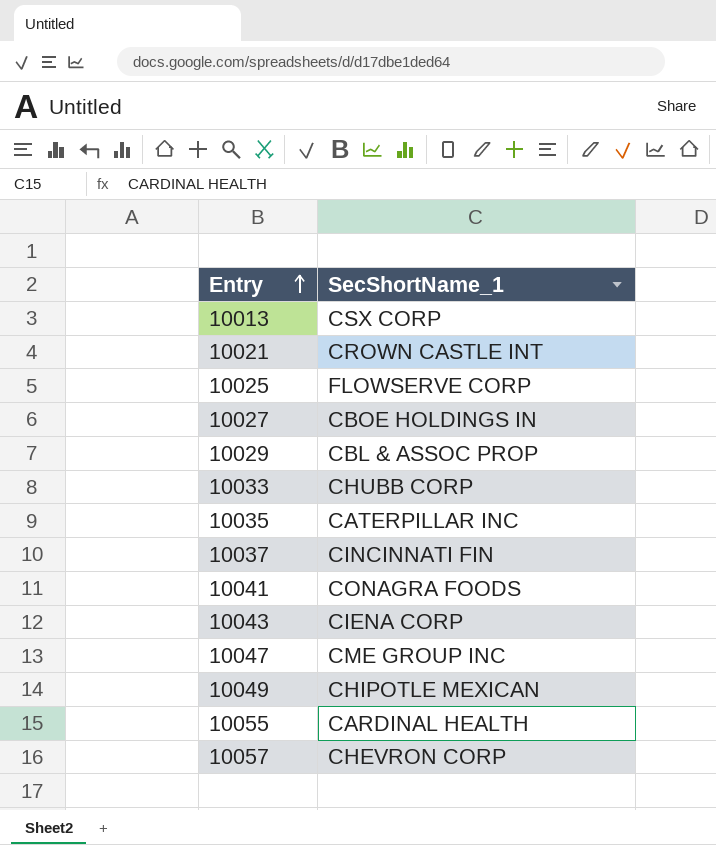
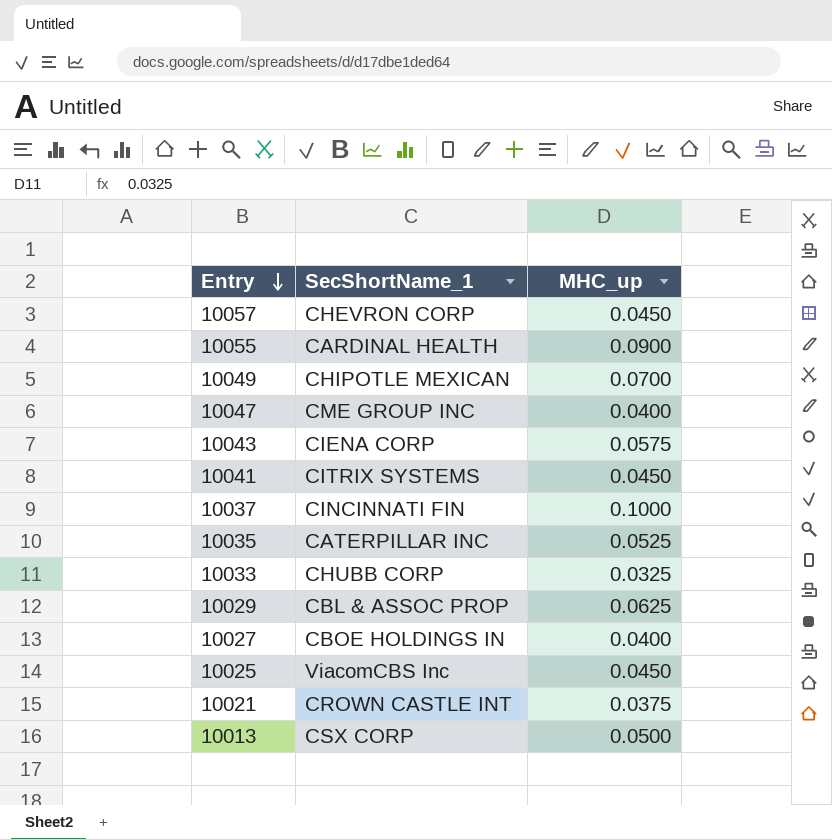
row order: Entry ascending -> Entry descending
column MHC_up | position: none -> 3
10041 | SecShortName_1: CONAGRA FOODS -> CITRIX SYSTEMS
10025 | SecShortName_1: FLOWSERVE CORP -> ViacomCBS Inc

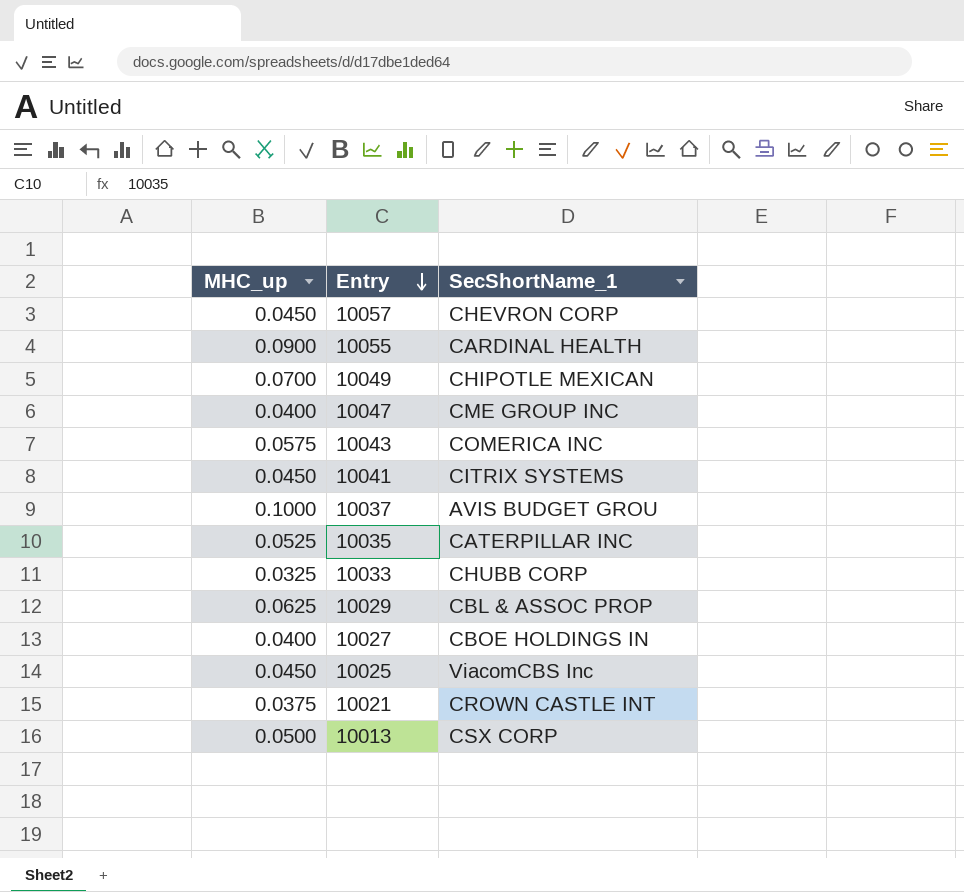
column MHC_up | position: 3 -> 1
10043 | SecShortName_1: CIENA CORP -> COMERICA INC
10037 | SecShortName_1: CINCINNATI FIN -> AVIS BUDGET GROU

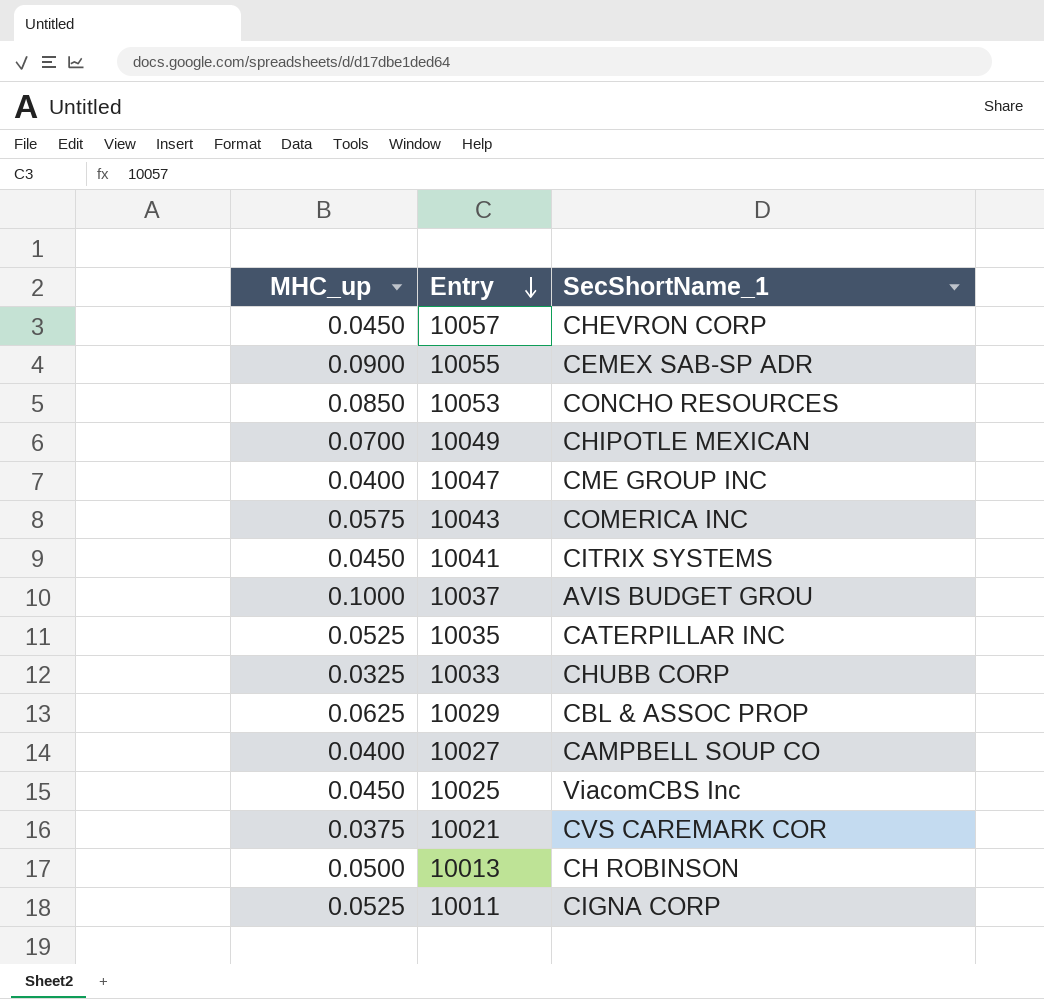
10055 | SecShortName_1: CARDINAL HEALTH -> CEMEX SAB-SP ADR
row 10053: none -> 0.0850 | CONCHO RESOURCES
10027 | SecShortName_1: CBOE HOLDINGS IN -> CAMPBELL SOUP CO
10021 | SecShortName_1: CROWN CASTLE INT -> CVS CAREMARK COR
10013 | SecShortName_1: CSX CORP -> CH ROBINSON
row 10011: none -> 0.0525 | CIGNA CORP

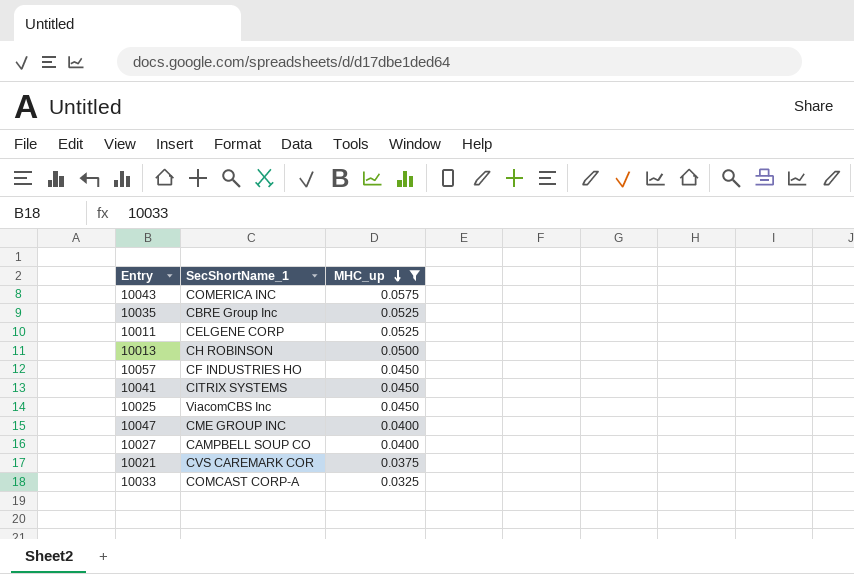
filter: none -> MHC_up <= 0.0575
row order: Entry descending -> MHC_up descending
column MHC_up | position: 1 -> 3
10035 | SecShortName_1: CATERPILLAR INC -> CBRE Group Inc
10011 | SecShortName_1: CIGNA CORP -> CELGENE CORP
10057 | SecShortName_1: CHEVRON CORP -> CF INDUSTRIES HO
10033 | SecShortName_1: CHUBB CORP -> COMCAST CORP-A

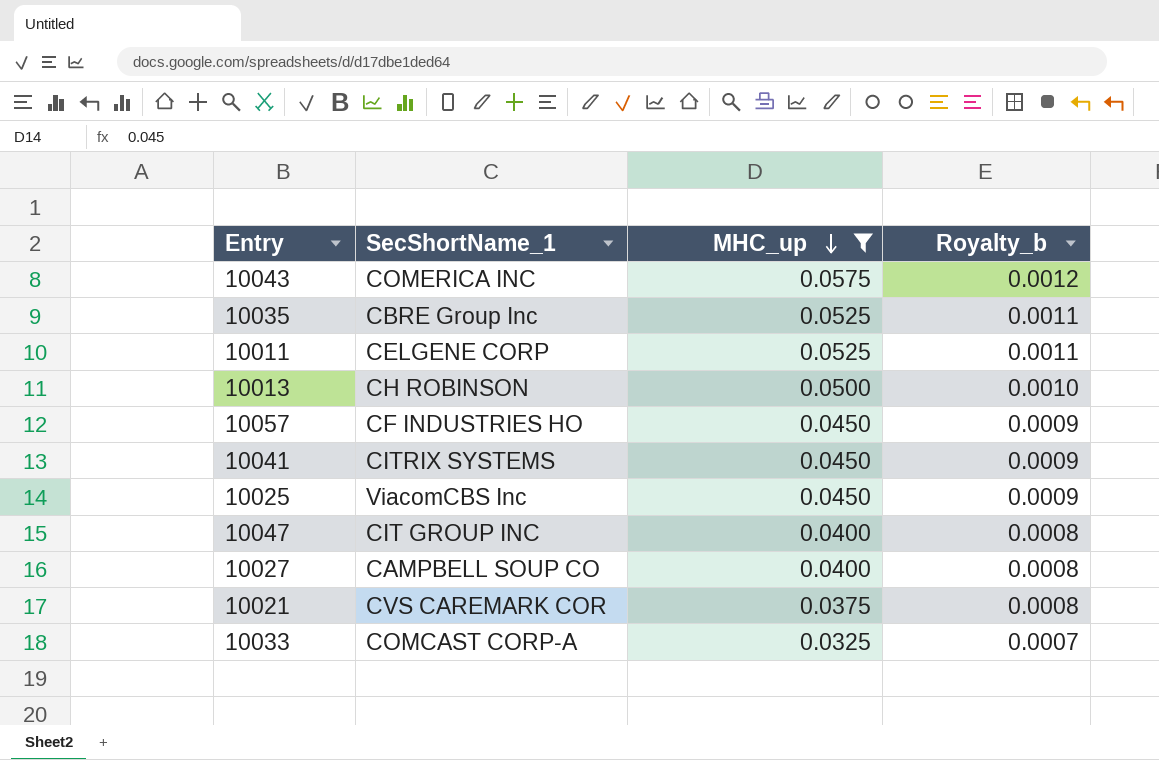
column Royalty_b | formula: none -> [MHC_up] * 0.02
10047 | SecShortName_1: CME GROUP INC -> CIT GROUP INC

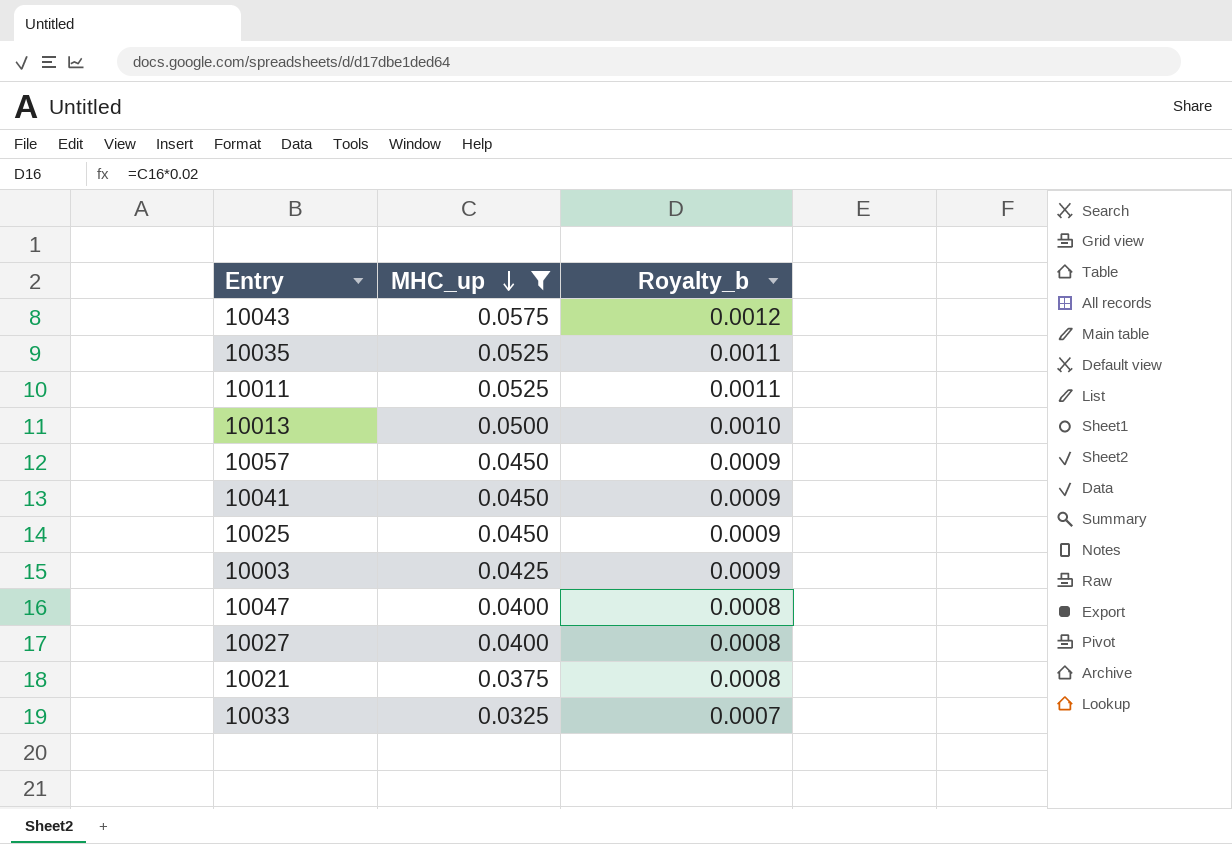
column SecShortName_1 | position: 2 -> none
row 10003: none -> 0.0425 | 0.0009

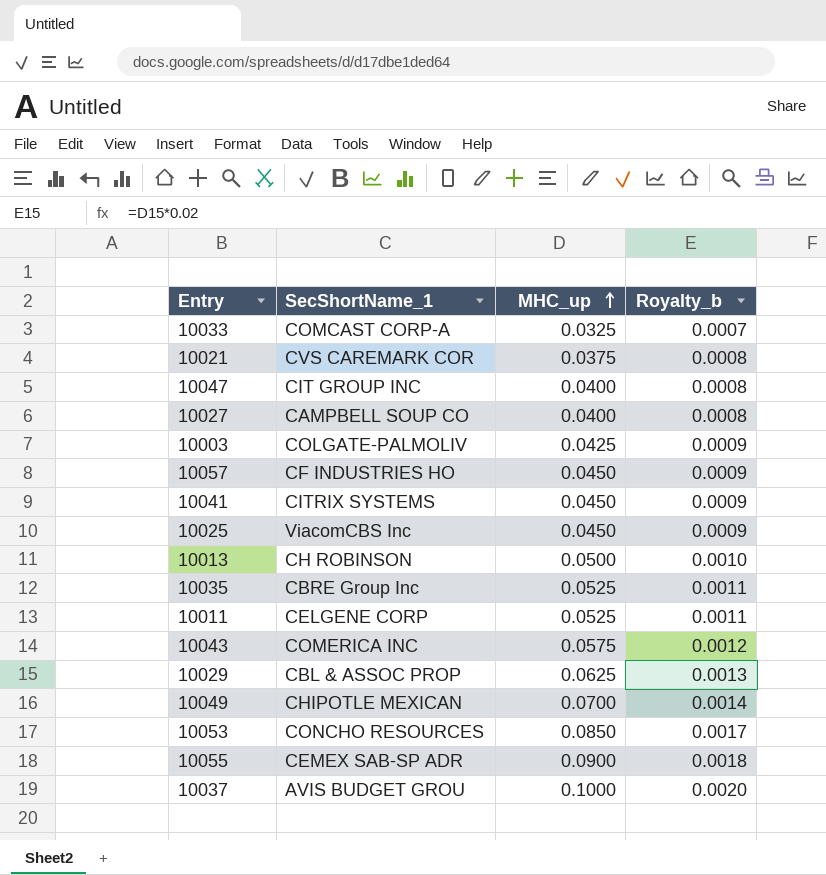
filter: MHC_up <= 0.0575 -> none
row order: MHC_up descending -> MHC_up ascending
column SecShortName_1 | position: none -> 2

